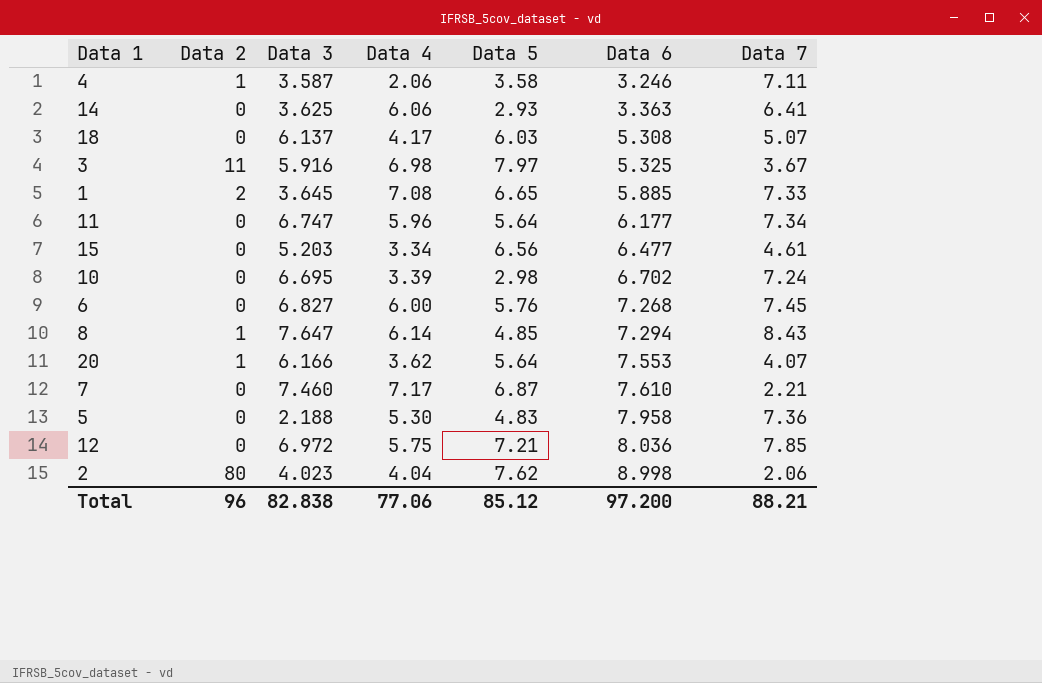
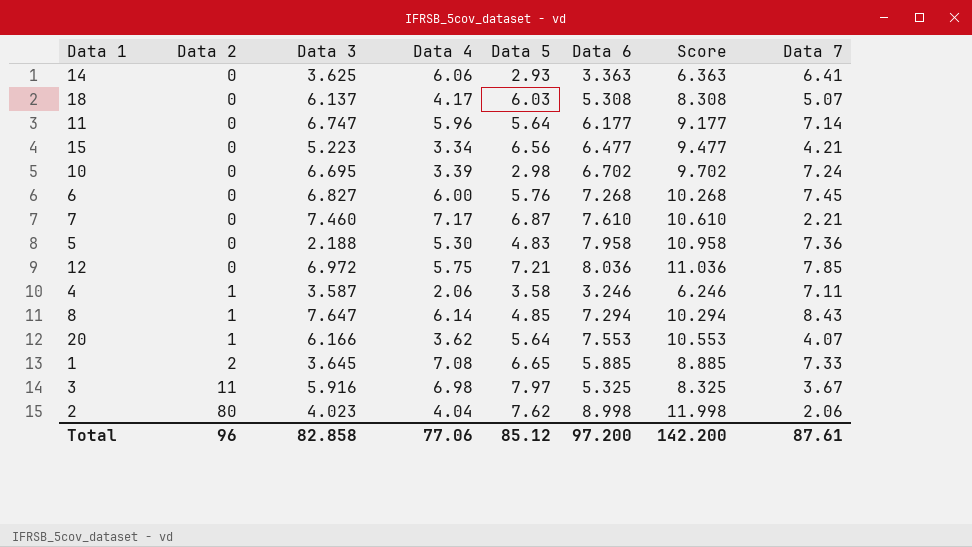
row order: Data 6 ascending -> Data 2 ascending
column Score | formula: none -> [Data 6] + 3
11 | Data 7: 7.34 -> 7.14
15 | Data 3: 5.203 -> 5.223
15 | Data 7: 4.61 -> 4.21
Total | Data 3: 82.838 -> 82.858
Total | Data 7: 88.21 -> 87.61

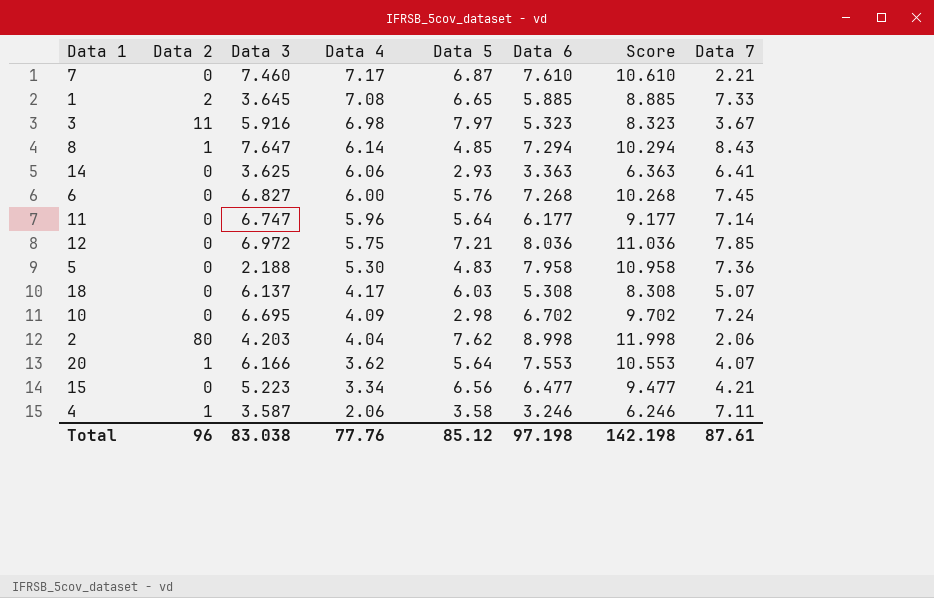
row order: Data 2 ascending -> Data 4 descending
3 | Data 6: 5.325 -> 5.323
3 | Score: 8.325 -> 8.323
10 | Data 4: 3.39 -> 4.09
2 | Data 3: 4.023 -> 4.203
Total | Data 3: 82.858 -> 83.038
Total | Data 4: 77.06 -> 77.76
Total | Data 6: 97.200 -> 97.198
Total | Score: 142.200 -> 142.198

